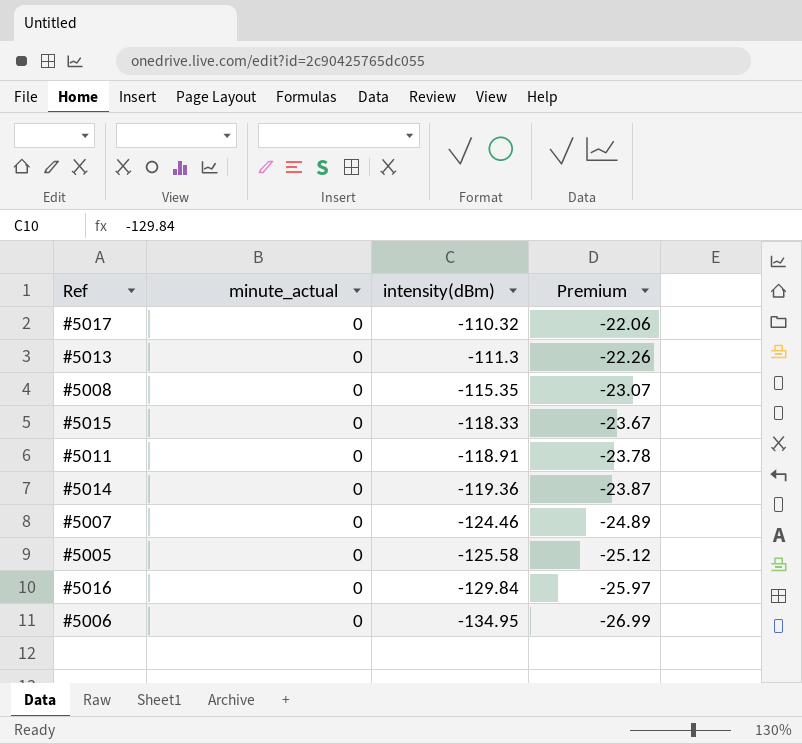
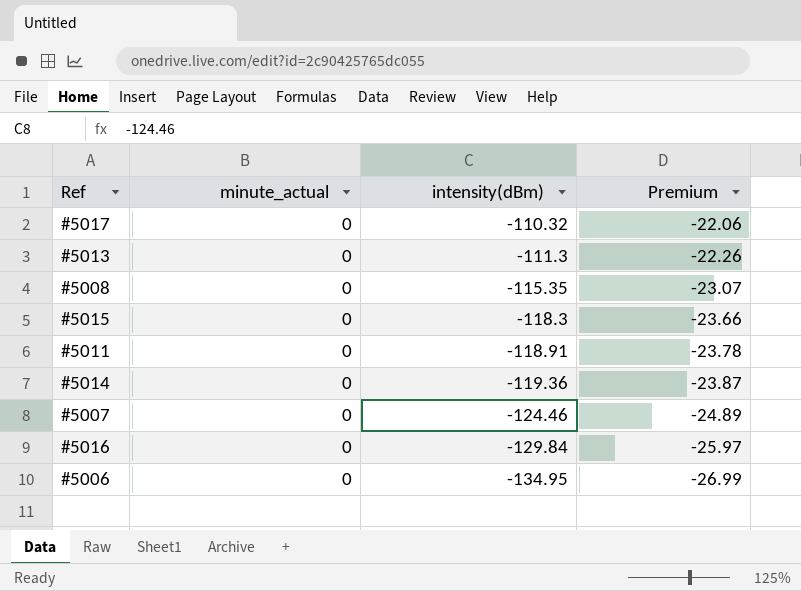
row #5005: 0 | -125.58 | -25.12 -> none
#5015 | intensity(dBm): -118.33 -> -118.3
#5015 | Premium: -23.67 -> -23.66

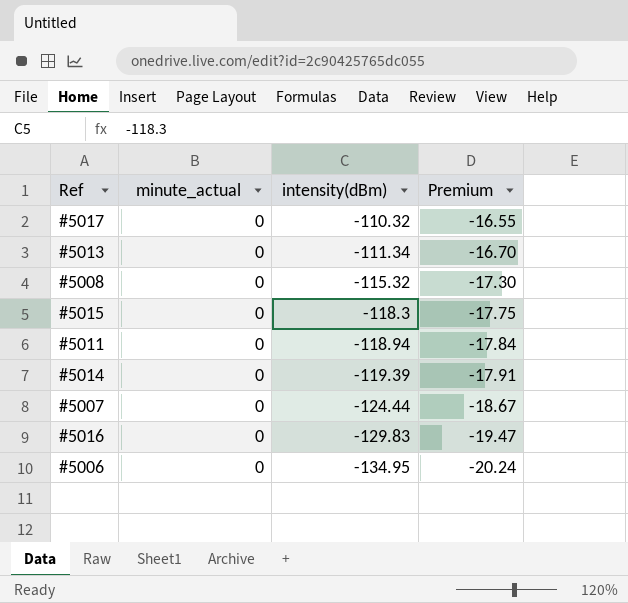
column Premium | formula: [intensity(dBm)] * 0.2 -> [intensity(dBm)] * 0.15
#5013 | intensity(dBm): -111.3 -> -111.34
#5008 | intensity(dBm): -115.35 -> -115.32
#5011 | intensity(dBm): -118.91 -> -118.94
#5014 | intensity(dBm): -119.36 -> -119.39
#5007 | intensity(dBm): -124.46 -> -124.44
#5016 | intensity(dBm): -129.84 -> -129.83

